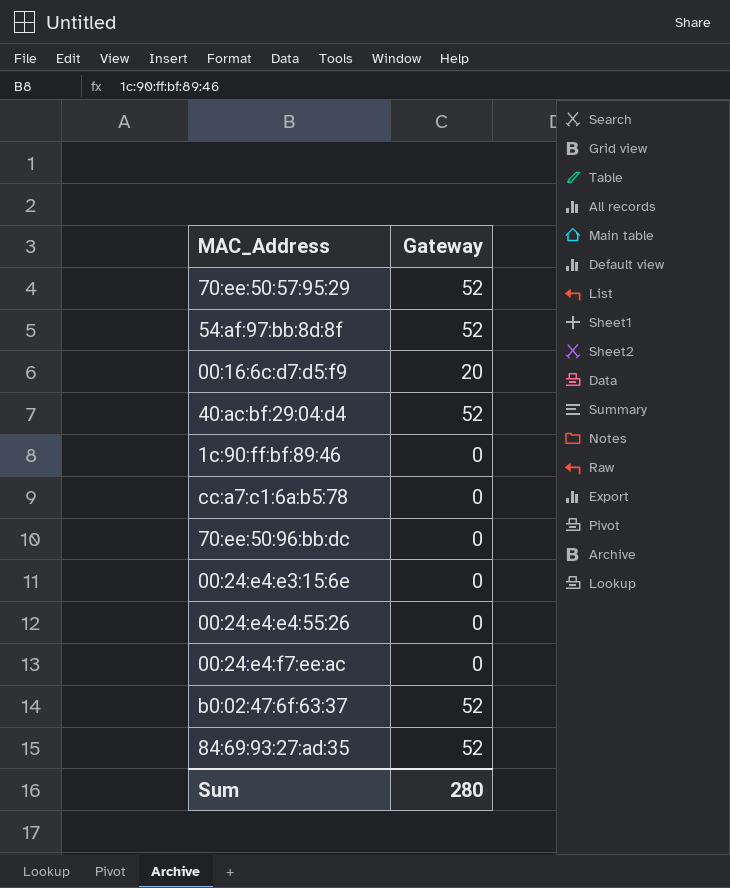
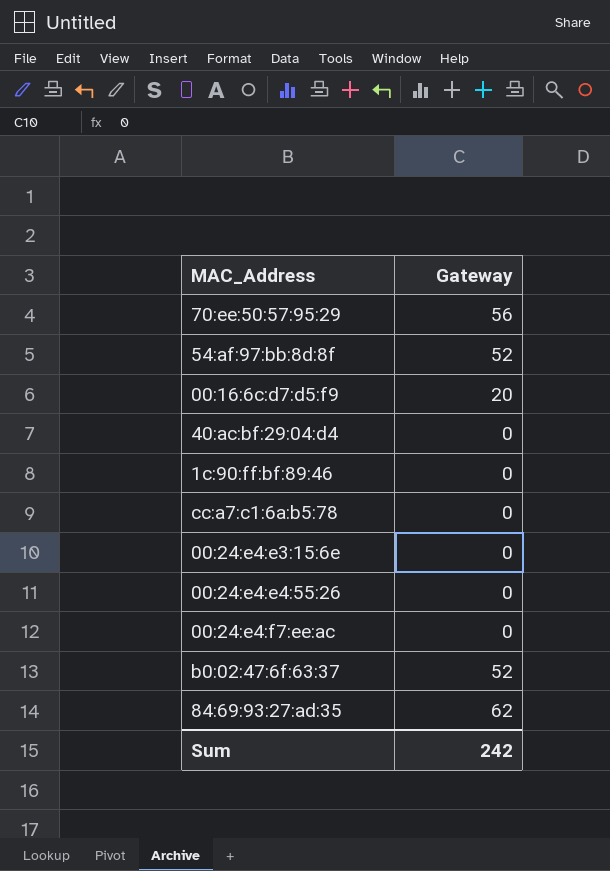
row 70:ee:50:96:bb:dc: 0 -> none
70:ee:50:57:95:29 | Gateway: 52 -> 56
40:ac:bf:29:04:d4 | Gateway: 52 -> 0
84:69:93:27:ad:35 | Gateway: 52 -> 62
Sum | Gateway: 280 -> 242

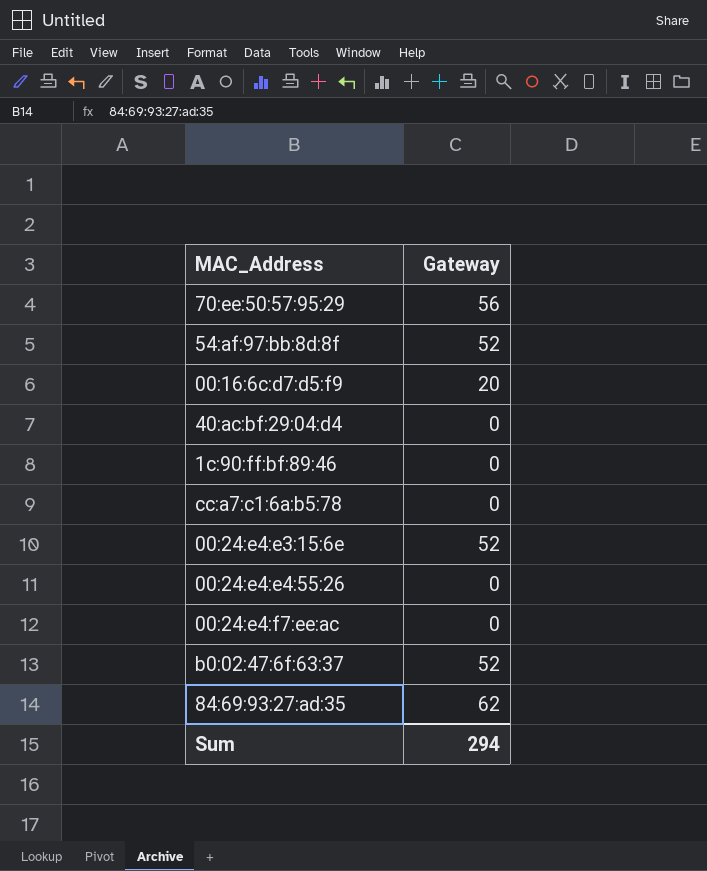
00:24:e4:e3:15:6e | Gateway: 0 -> 52
Sum | Gateway: 242 -> 294

